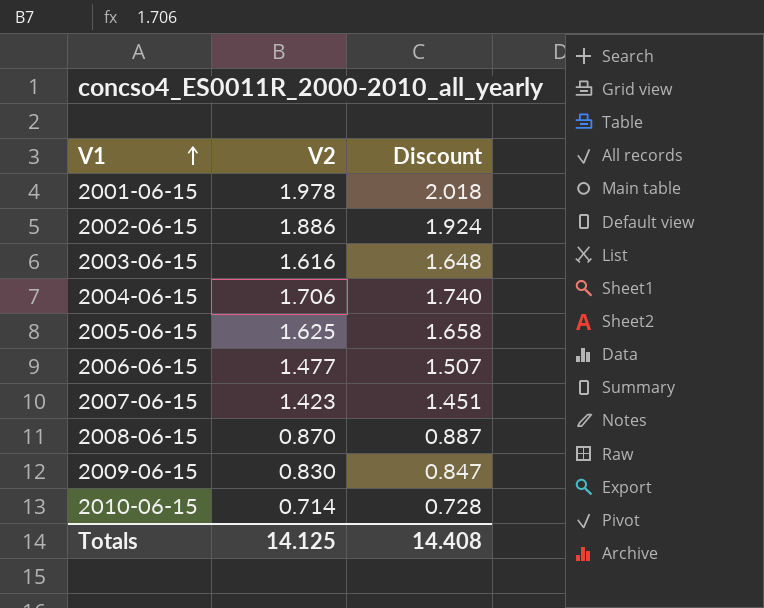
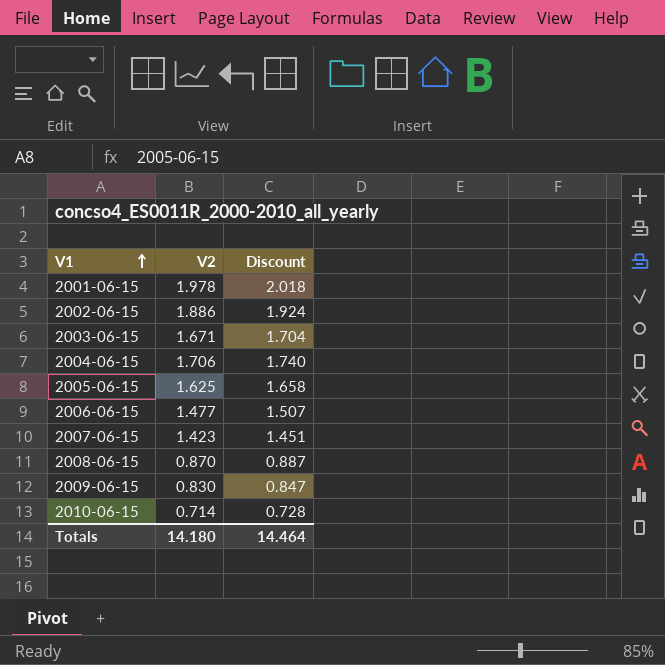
2003-06-15 | V2: 1.616 -> 1.671
2003-06-15 | Discount: 1.648 -> 1.704
Totals | V2: 14.125 -> 14.180
Totals | Discount: 14.408 -> 14.464

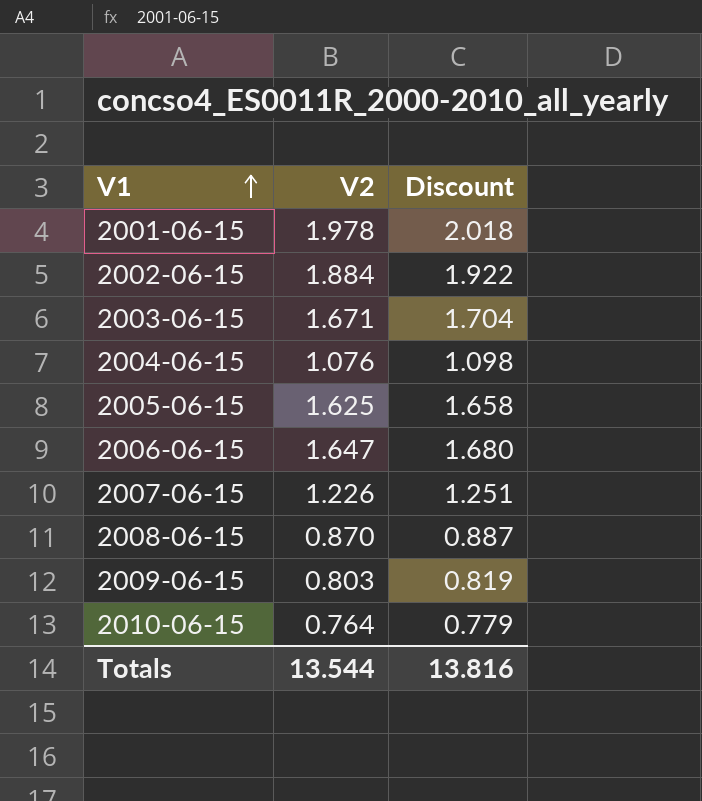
2002-06-15 | V2: 1.886 -> 1.884
2002-06-15 | Discount: 1.924 -> 1.922
2004-06-15 | V2: 1.706 -> 1.076
2004-06-15 | Discount: 1.740 -> 1.098
2006-06-15 | V2: 1.477 -> 1.647
2006-06-15 | Discount: 1.507 -> 1.680
2007-06-15 | V2: 1.423 -> 1.226
2007-06-15 | Discount: 1.451 -> 1.251
2009-06-15 | V2: 0.830 -> 0.803
2009-06-15 | Discount: 0.847 -> 0.819
2010-06-15 | V2: 0.714 -> 0.764
2010-06-15 | Discount: 0.728 -> 0.779
Totals | V2: 14.180 -> 13.544
Totals | Discount: 14.464 -> 13.816

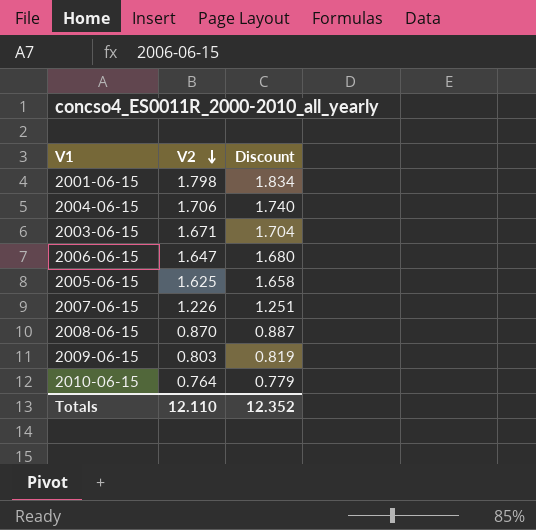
row order: V1 ascending -> V2 descending
row 2002-06-15: 1.884 | 1.922 -> none
2001-06-15 | V2: 1.978 -> 1.798
2001-06-15 | Discount: 2.018 -> 1.834
2004-06-15 | V2: 1.076 -> 1.706
2004-06-15 | Discount: 1.098 -> 1.740
Totals | V2: 13.544 -> 12.110
Totals | Discount: 13.816 -> 12.352

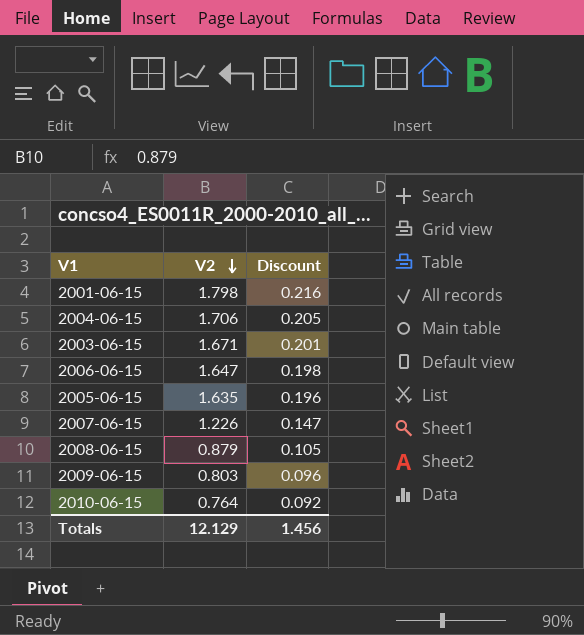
column Discount | formula: [V2] * 1.02 -> [V2] * 0.12
2005-06-15 | V2: 1.625 -> 1.635
2008-06-15 | V2: 0.870 -> 0.879
Totals | V2: 12.110 -> 12.129
Totals | Discount: 12.352 -> 1.456

